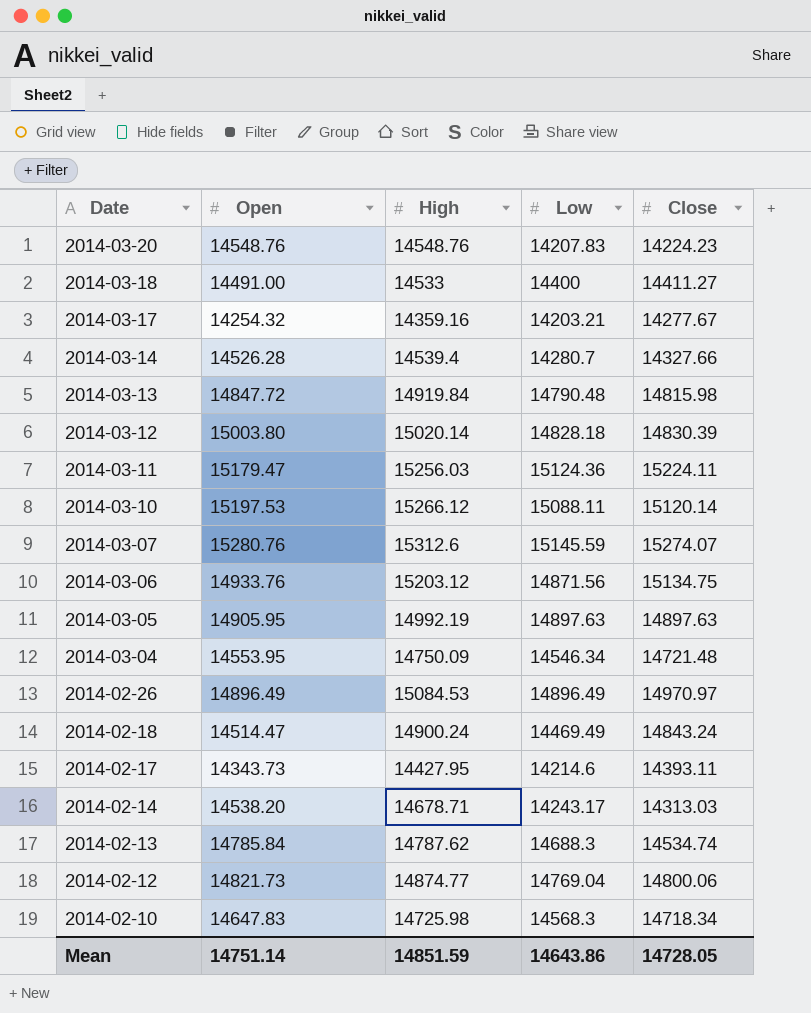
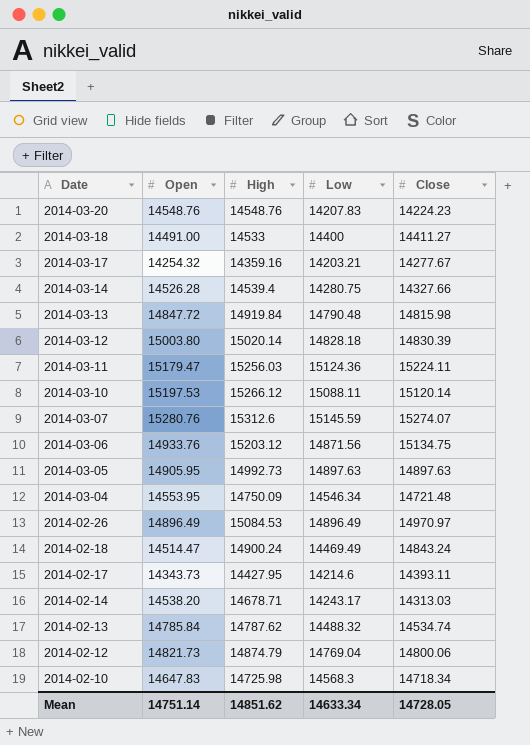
2014-03-14 | Low: 14280.7 -> 14280.75
2014-03-05 | High: 14992.19 -> 14992.73
2014-02-13 | Low: 14688.3 -> 14488.32
2014-02-12 | High: 14874.77 -> 14874.79
Mean | High: 14851.59 -> 14851.62
Mean | Low: 14643.86 -> 14633.34

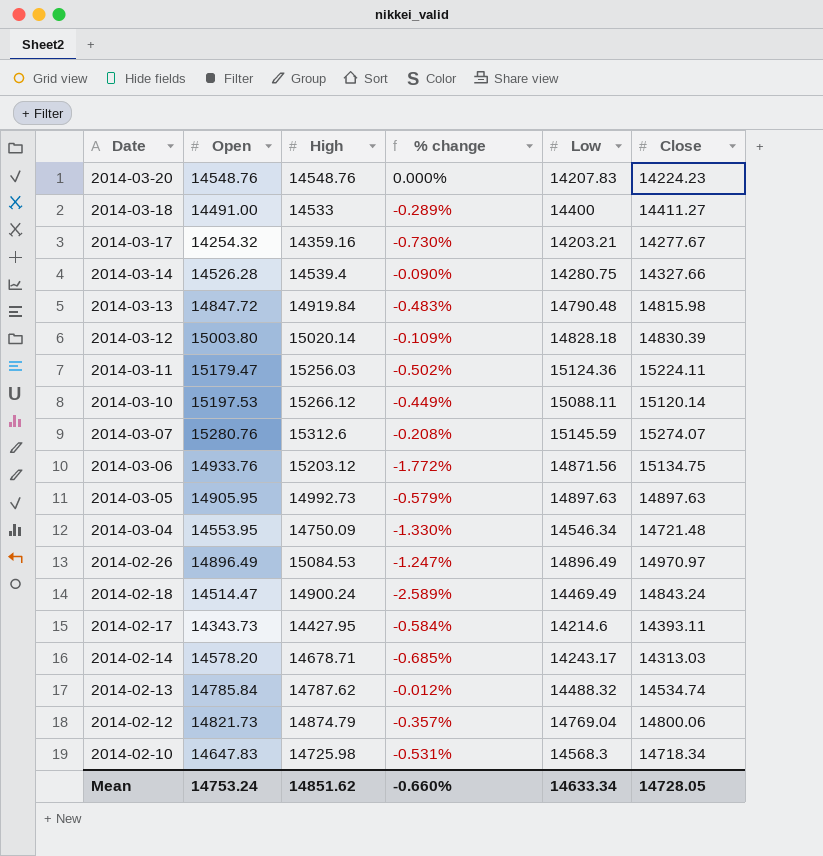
column % change | formula: none -> ([Open] - [High]) / [High]
2014-02-14 | Open: 14538.20 -> 14578.20
Mean | Open: 14751.14 -> 14753.24

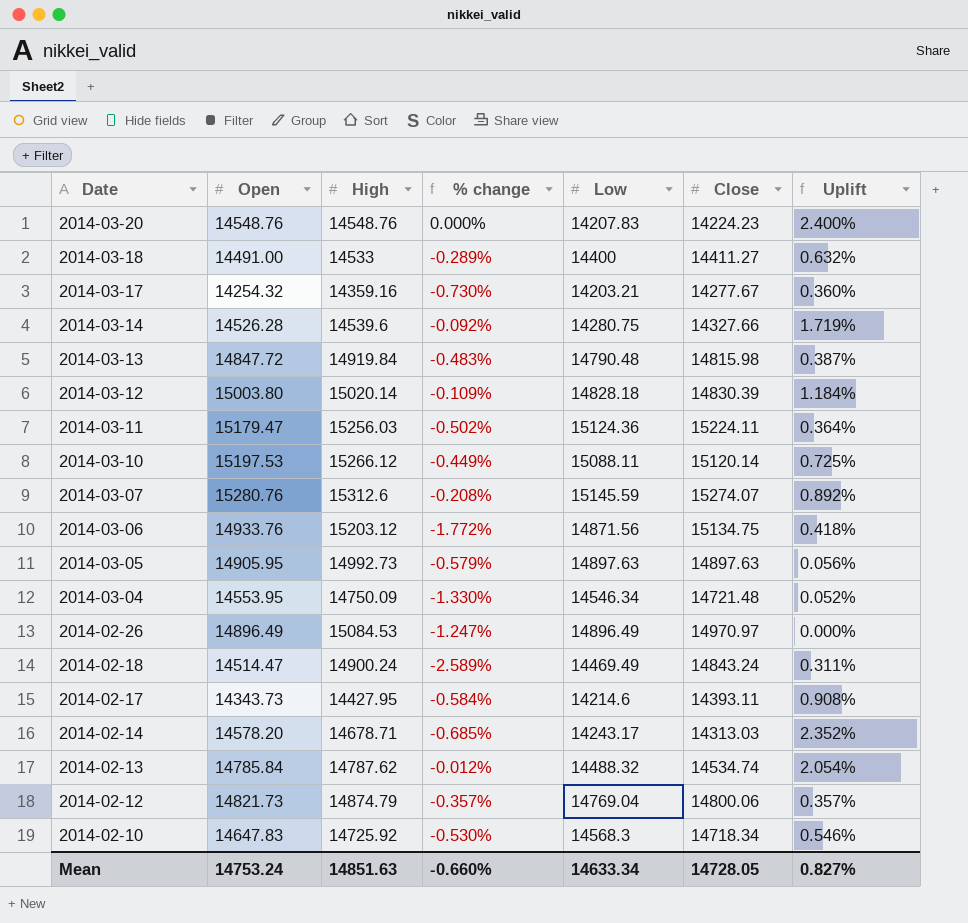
column Uplift | formula: none -> ([Open] - [Low]) / [Low]
2014-03-14 | High: 14539.4 -> 14539.6
2014-03-14 | % change: -0.090% -> -0.092%
2014-02-10 | High: 14725.98 -> 14725.92
2014-02-10 | % change: -0.531% -> -0.530%
Mean | High: 14851.62 -> 14851.63

